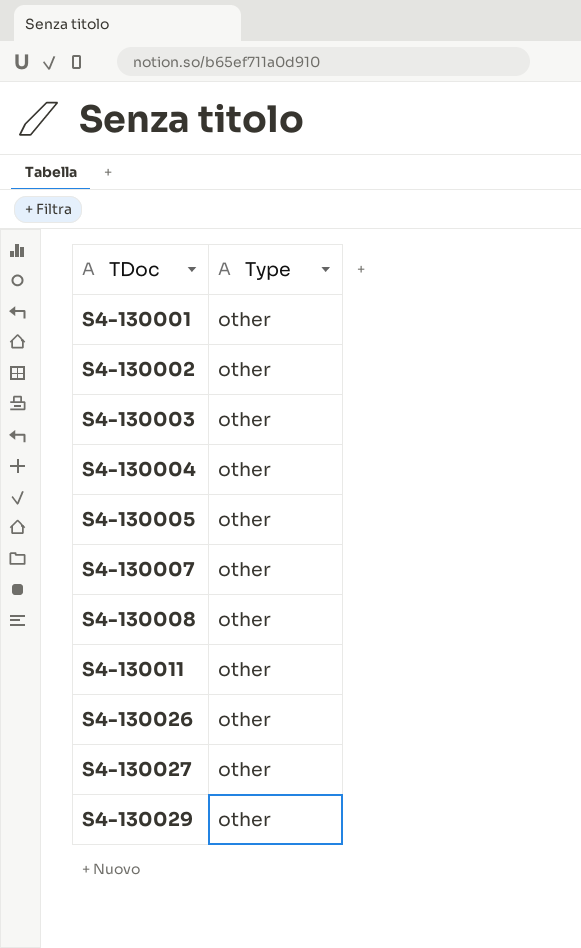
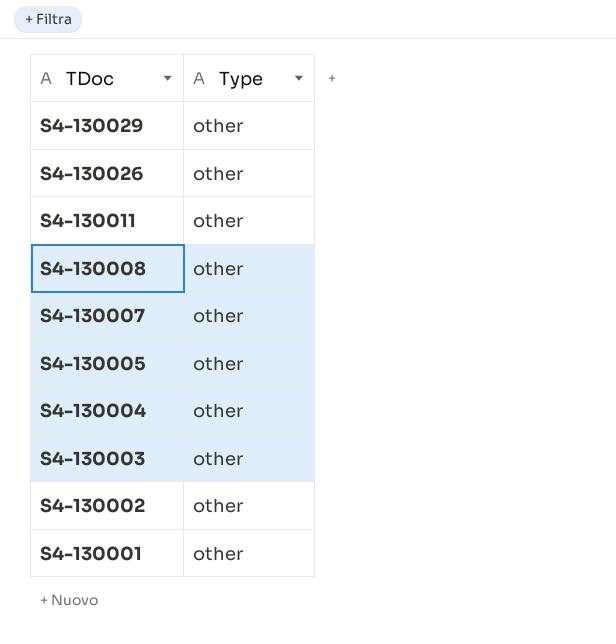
row order: TDoc ascending -> TDoc descending
row S4-130027: other -> none

